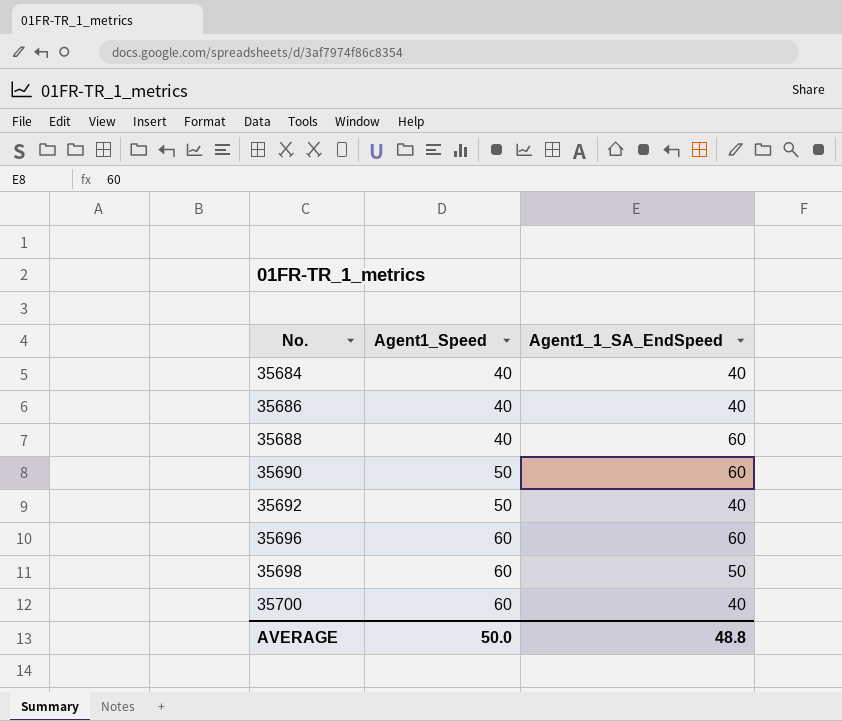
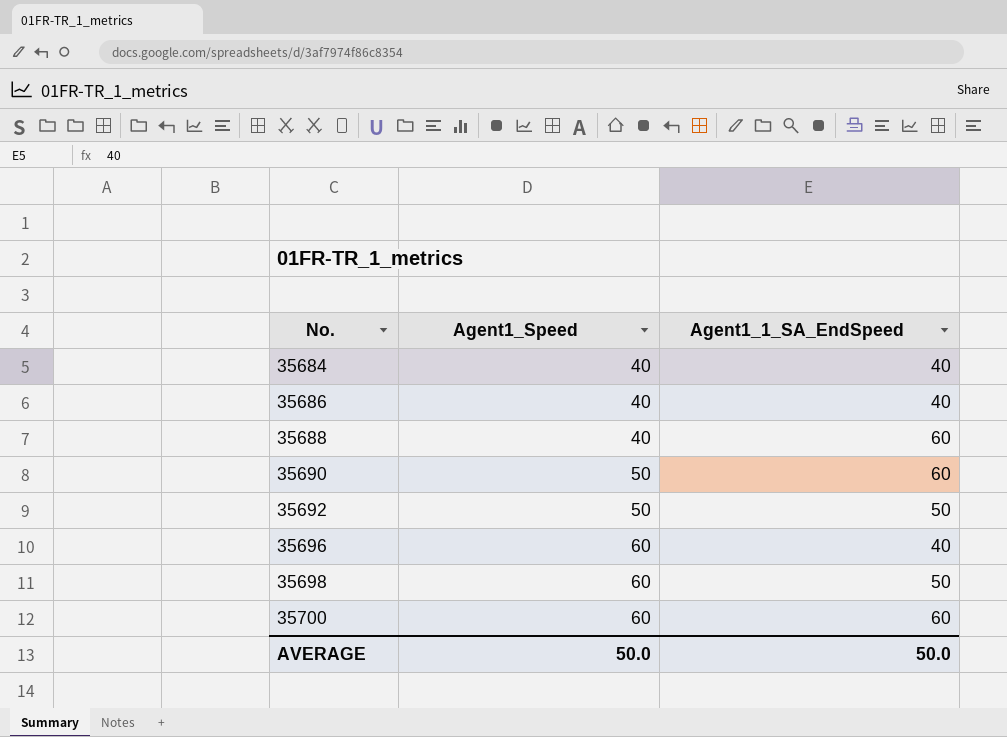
35692 | Agent1_1_SA_EndSpeed: 40 -> 50
35696 | Agent1_1_SA_EndSpeed: 60 -> 40
35700 | Agent1_1_SA_EndSpeed: 40 -> 60
AVERAGE | Agent1_1_SA_EndSpeed: 48.8 -> 50.0

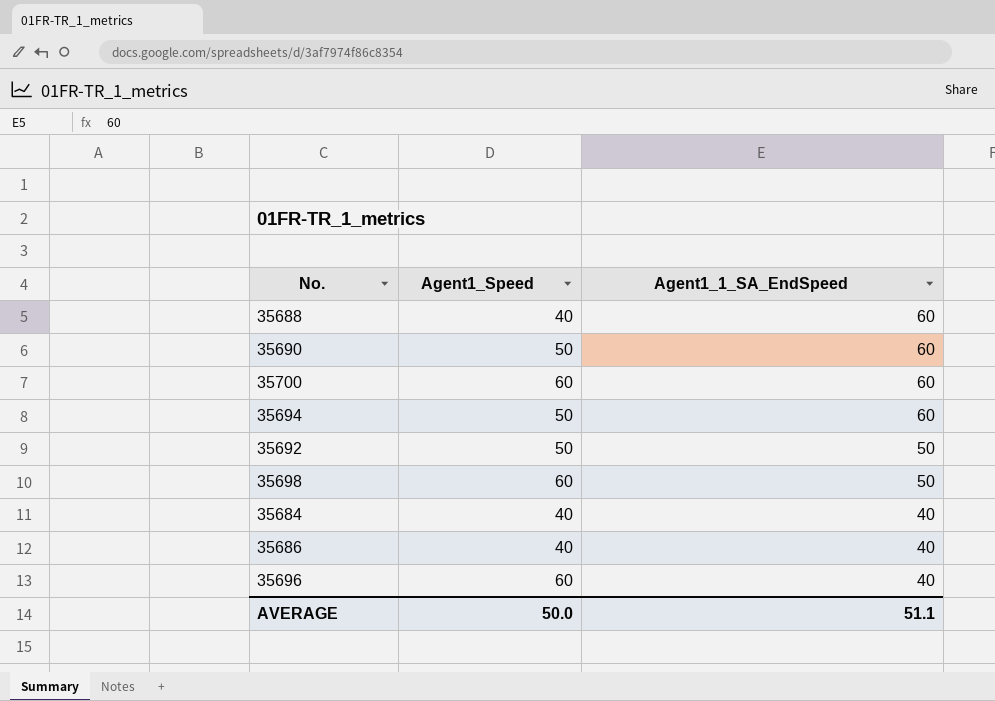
row order: No. ascending -> Agent1_1_SA_EndSpeed descending
row 35694: none -> 50 | 60
AVERAGE | Agent1_1_SA_EndSpeed: 50.0 -> 51.1

